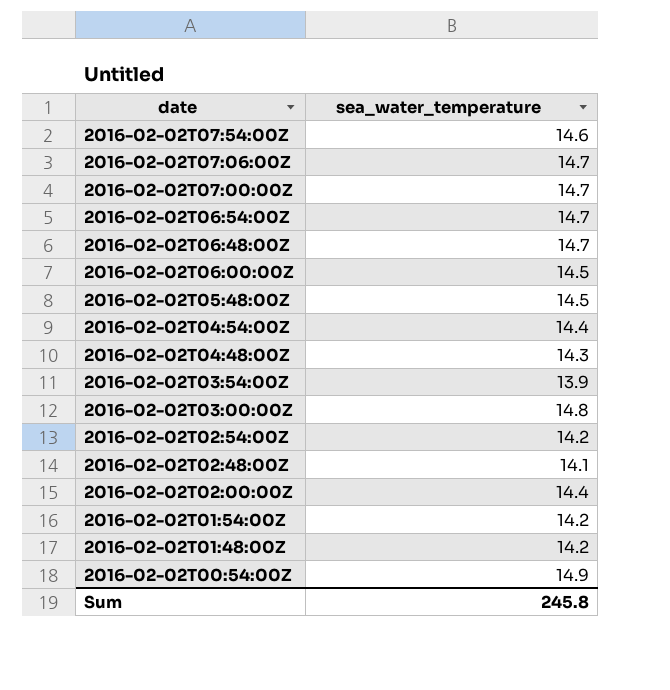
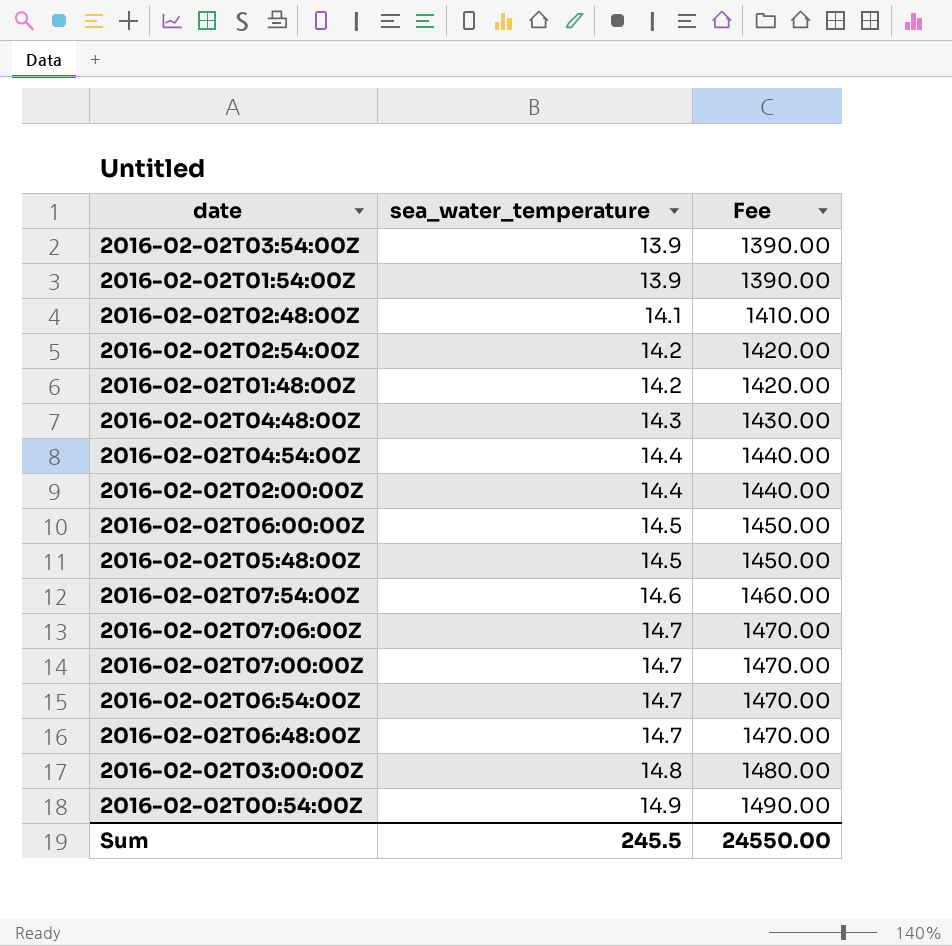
row order: date descending -> sea_water_temperature ascending
column Fee | formula: none -> [sea_water_temperature] * 100
2016-02-02T01:54:00Z | sea_water_temperature: 14.2 -> 13.9
Sum | sea_water_temperature: 245.8 -> 245.5

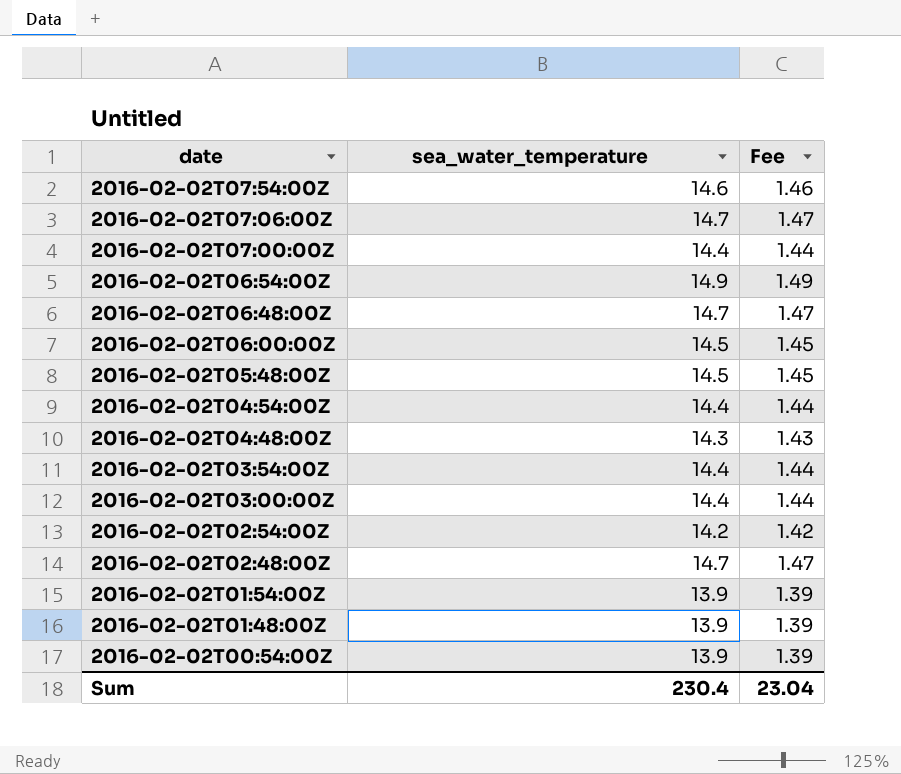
row order: sea_water_temperature ascending -> date descending
column Fee | formula: [sea_water_temperature] * 100 -> [sea_water_temperature] * 0.1
row 2016-02-02T02:00:00Z: 14.4 | 1440.00 -> none
2016-02-02T07:00:00Z | sea_water_temperature: 14.7 -> 14.4
2016-02-02T06:54:00Z | sea_water_temperature: 14.7 -> 14.9
2016-02-02T03:54:00Z | sea_water_temperature: 13.9 -> 14.4
2016-02-02T03:00:00Z | sea_water_temperature: 14.8 -> 14.4
2016-02-02T02:48:00Z | sea_water_temperature: 14.1 -> 14.7
2016-02-02T01:48:00Z | sea_water_temperature: 14.2 -> 13.9
2016-02-02T00:54:00Z | sea_water_temperature: 14.9 -> 13.9
Sum | sea_water_temperature: 245.5 -> 230.4
Sum | Fee: 24550.00 -> 23.04

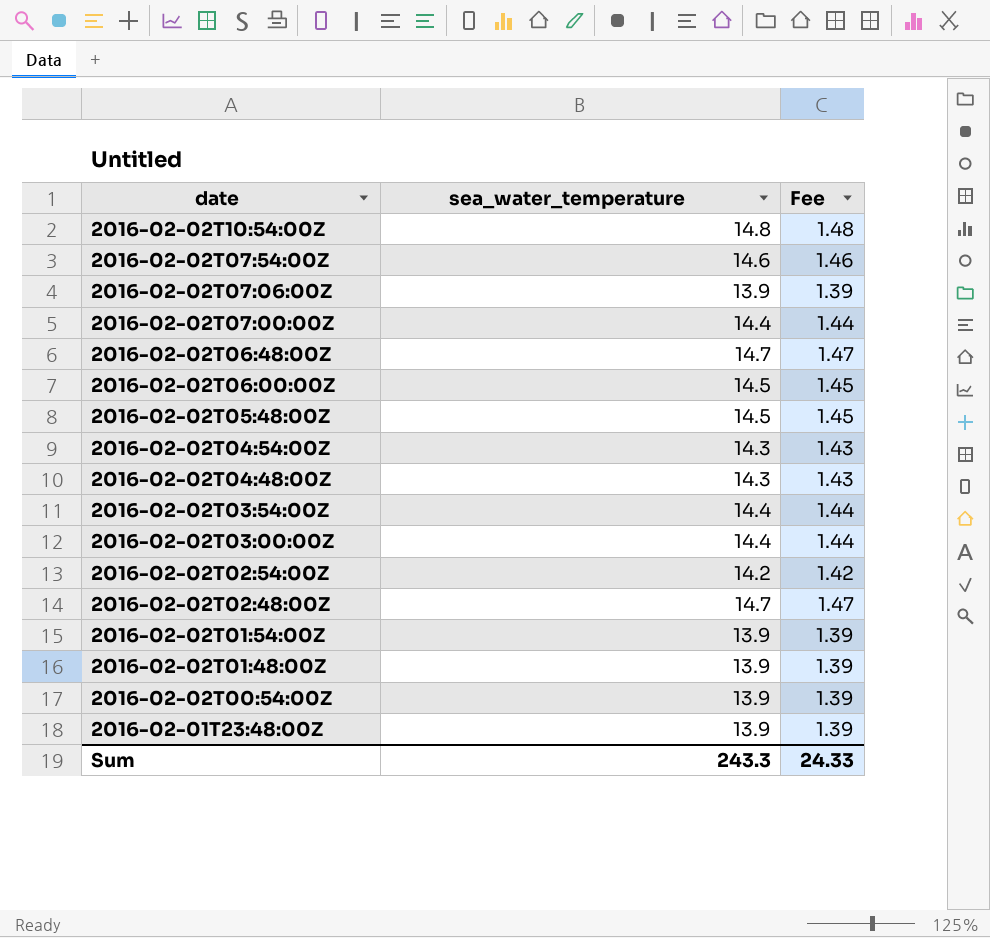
row 2016-02-02T06:54:00Z: 14.9 | 1.49 -> none
row 2016-02-02T10:54:00Z: none -> 14.8 | 1.48
2016-02-02T07:06:00Z | sea_water_temperature: 14.7 -> 13.9
2016-02-02T07:06:00Z | Fee: 1.47 -> 1.39
2016-02-02T04:54:00Z | sea_water_temperature: 14.4 -> 14.3
2016-02-02T04:54:00Z | Fee: 1.44 -> 1.43
row 2016-02-01T23:48:00Z: none -> 13.9 | 1.39
Sum | sea_water_temperature: 230.4 -> 243.3
Sum | Fee: 23.04 -> 24.33

